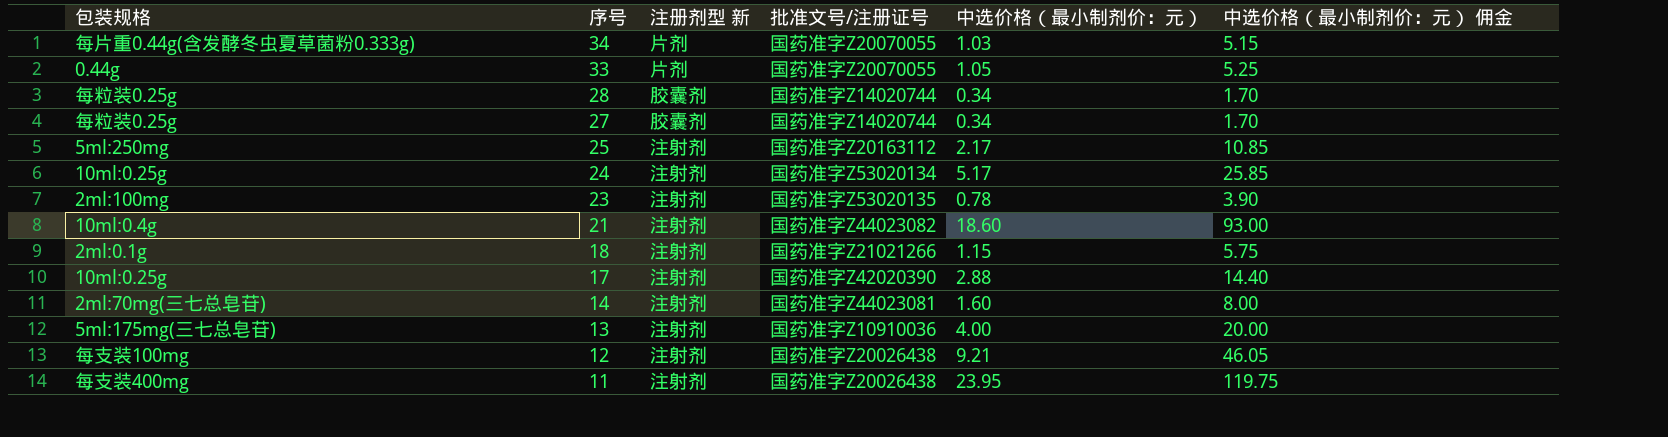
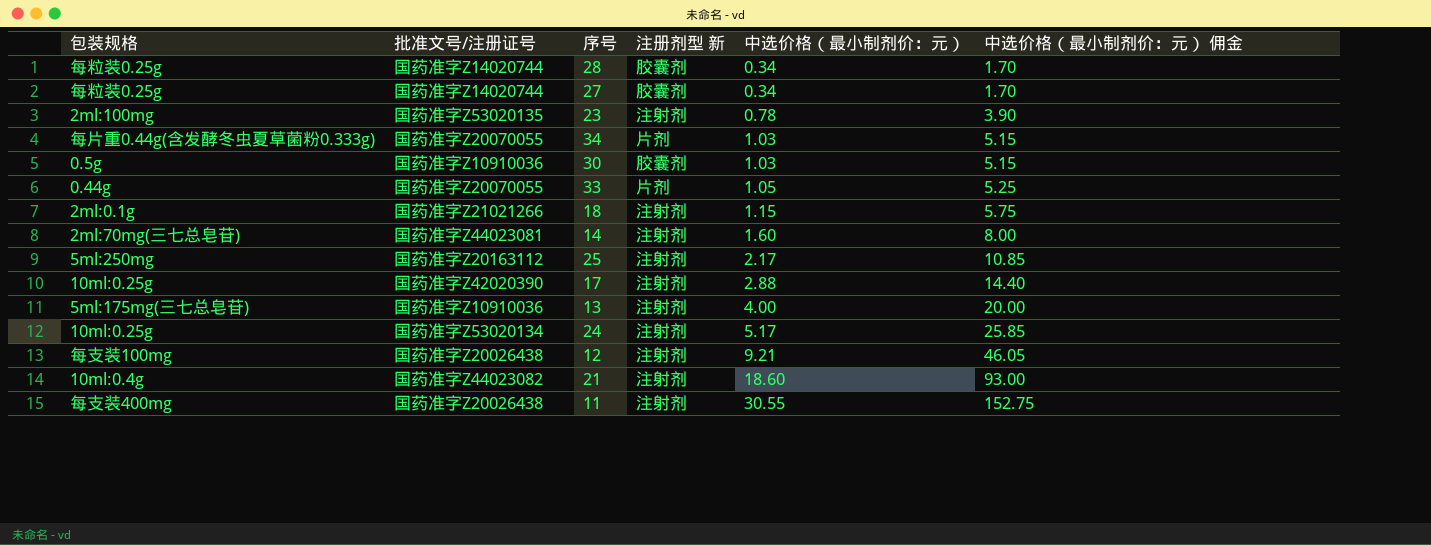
row order: 序号 descending -> 中选价格（最小制剂价：元） ascending
column 批准文号/注册证号 | position: 4 -> 2
row 30: none -> 0.5g | 国药准字Z10910036 | 胶囊剂 | 1.03 | 5.15
11 | 中选价格（最小制剂价：元）: 23.95 -> 30.55
11 | 中选价格（最小制剂价：元） 佣金: 119.75 -> 152.75

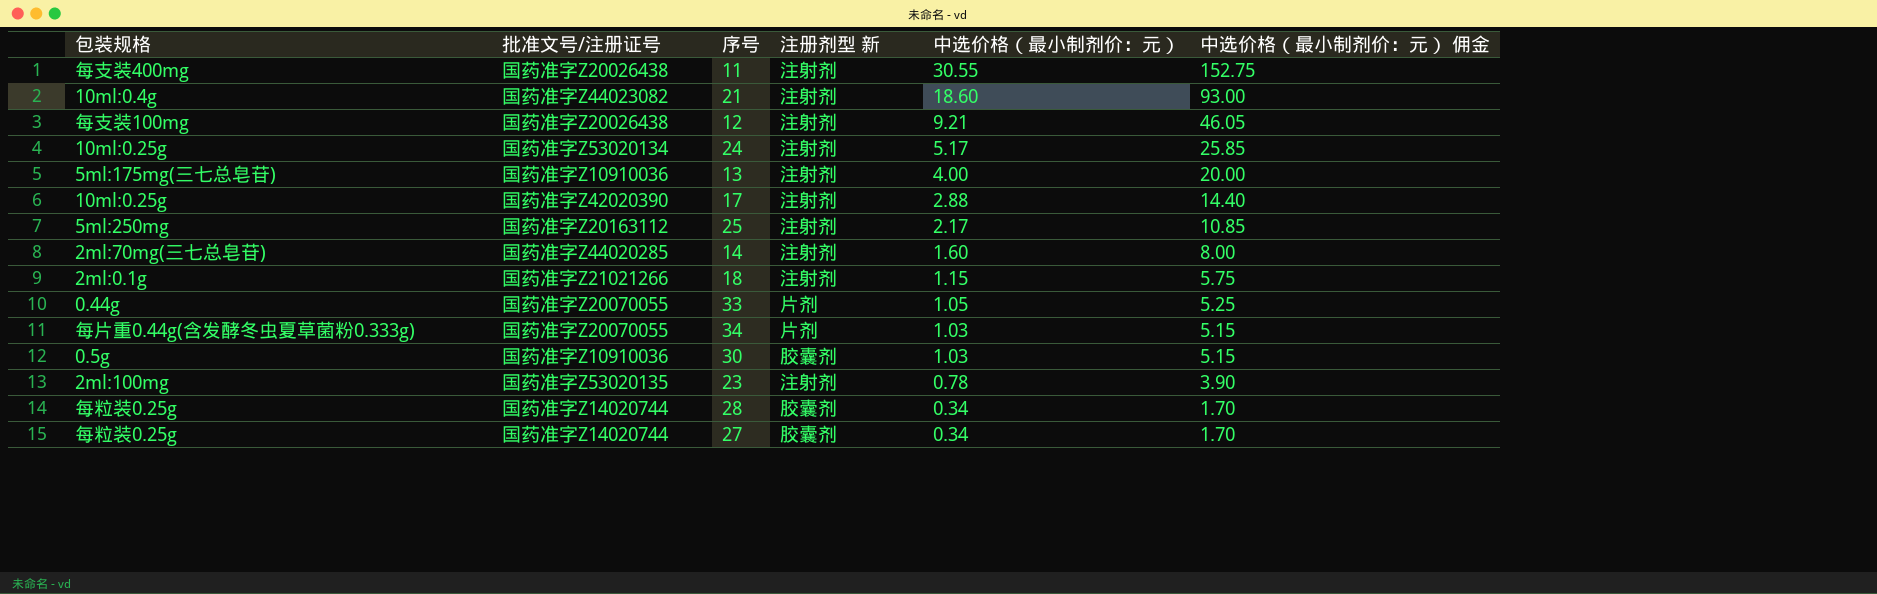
row order: 中选价格（最小制剂价：元） ascending -> 中选价格（最小制剂价：元） descending
14 | 批准文号/注册证号: 国药准字Z44023081 -> 国药准字Z44020285

